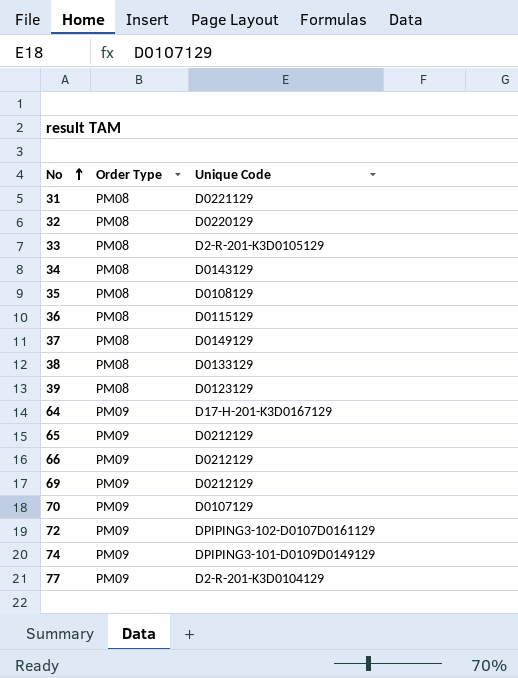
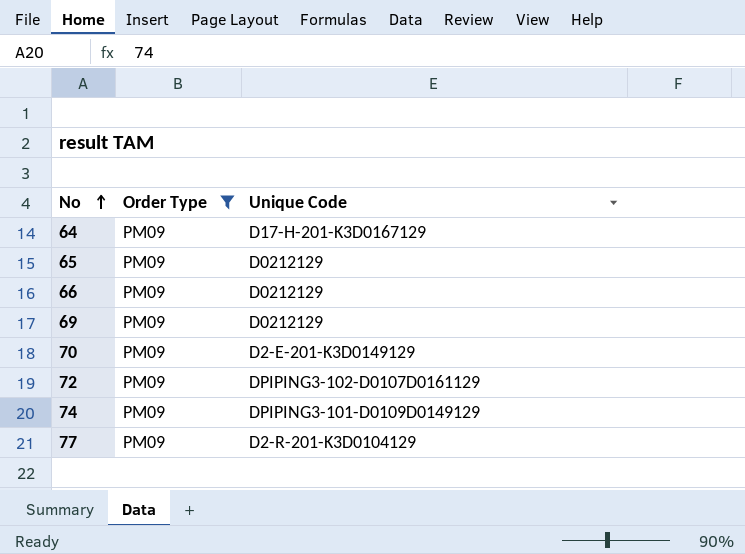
filter: none -> Order Type = PM09
70 | Unique Code: D0107129 -> D2-E-201-K3D0149129

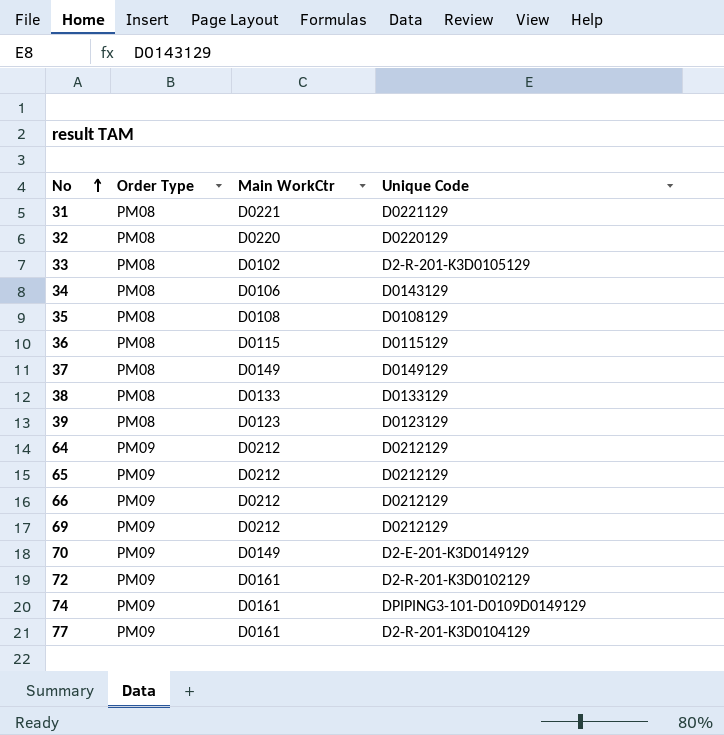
filter: Order Type = PM09 -> none
column Main WorkCtr | position: none -> 3
64 | Unique Code: D17-H-201-K3D0167129 -> D0212129
72 | Unique Code: DPIPING3-102-D0107D0161129 -> D2-R-201-K3D0102129

